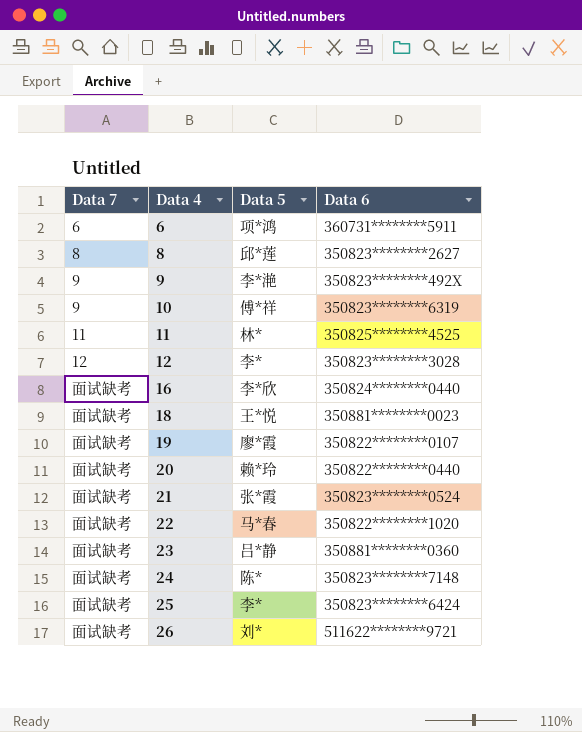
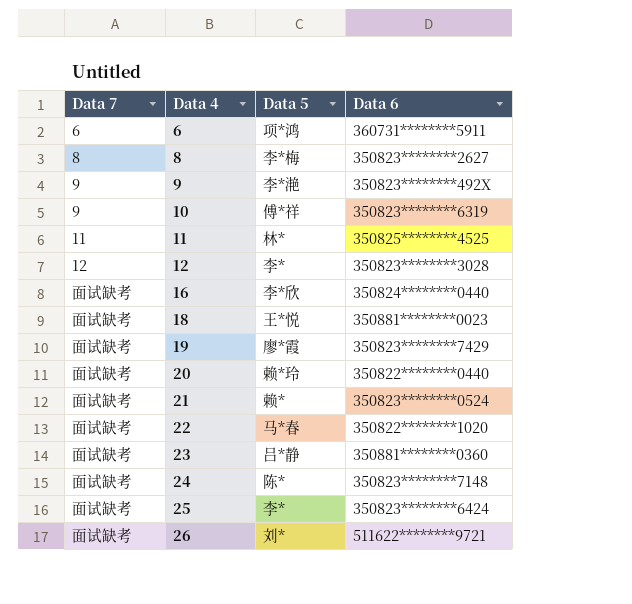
8 | Data 5: 邱*莲 -> 李*梅
19 | Data 6: 350822********0107 -> 350823********7429
21 | Data 5: 张*霞 -> 赖*

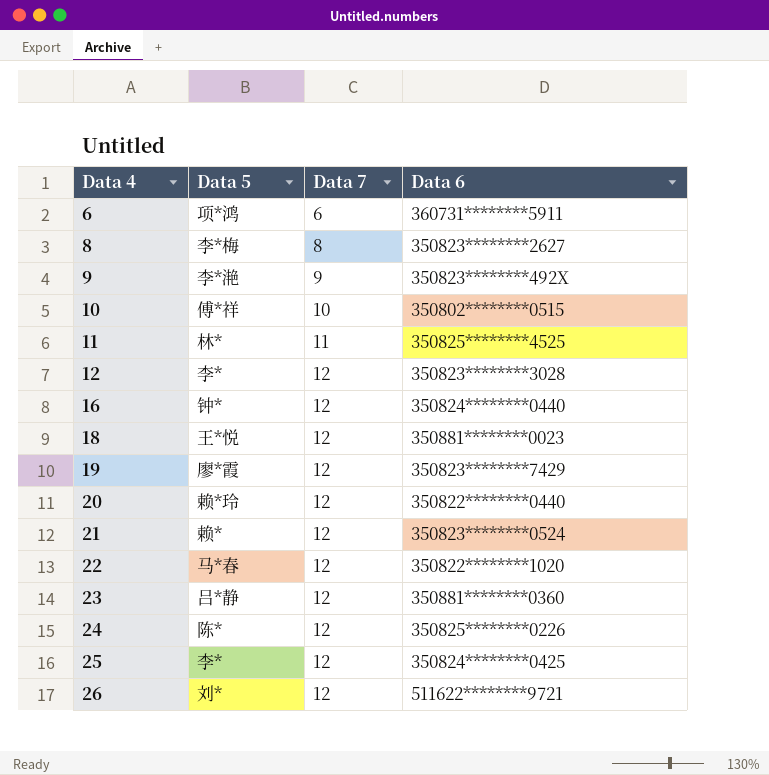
column Data 7 | position: 1 -> 3
10 | Data 7: 9 -> 10
10 | Data 6: 350823********6319 -> 350802********0515
16 | Data 5: 李*欣 -> 钟*
16 | Data 7: 面试缺考 -> 12
18 | Data 7: 面试缺考 -> 12
19 | Data 7: 面试缺考 -> 12
20 | Data 7: 面试缺考 -> 12
21 | Data 7: 面试缺考 -> 12
22 | Data 7: 面试缺考 -> 12
23 | Data 7: 面试缺考 -> 12
24 | Data 7: 面试缺考 -> 12
24 | Data 6: 350823********7148 -> 350825********0226
25 | Data 7: 面试缺考 -> 12
25 | Data 6: 350823********6424 -> 350824********0425
26 | Data 7: 面试缺考 -> 12

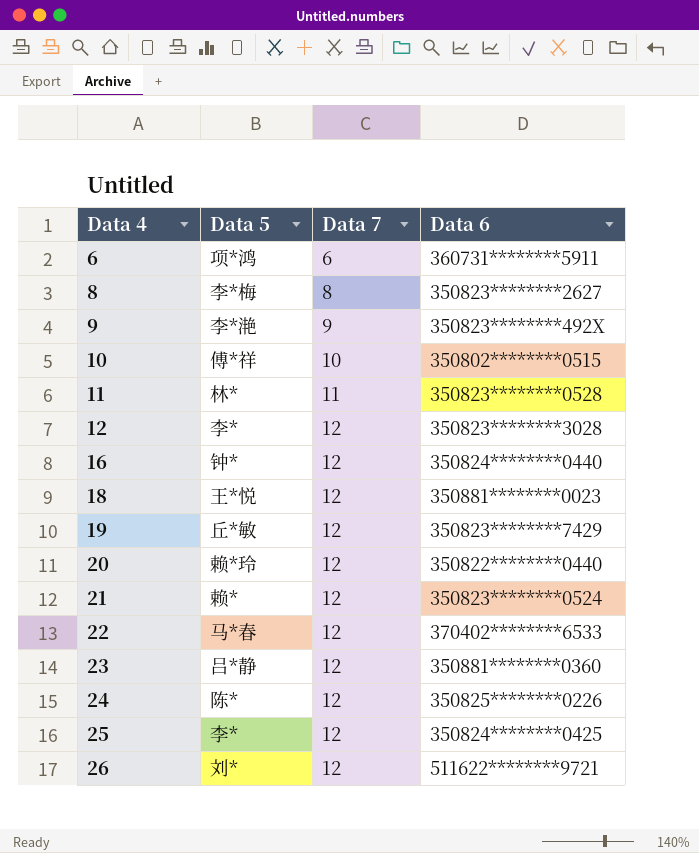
11 | Data 6: 350825********4525 -> 350823********0528
19 | Data 5: 廖*霞 -> 丘*敏
22 | Data 6: 350822********1020 -> 370402********6533

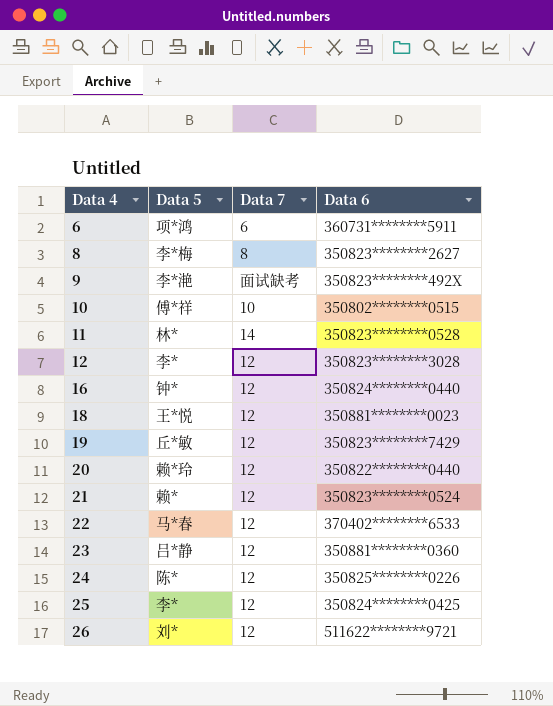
9 | Data 7: 9 -> 面试缺考
11 | Data 7: 11 -> 14

